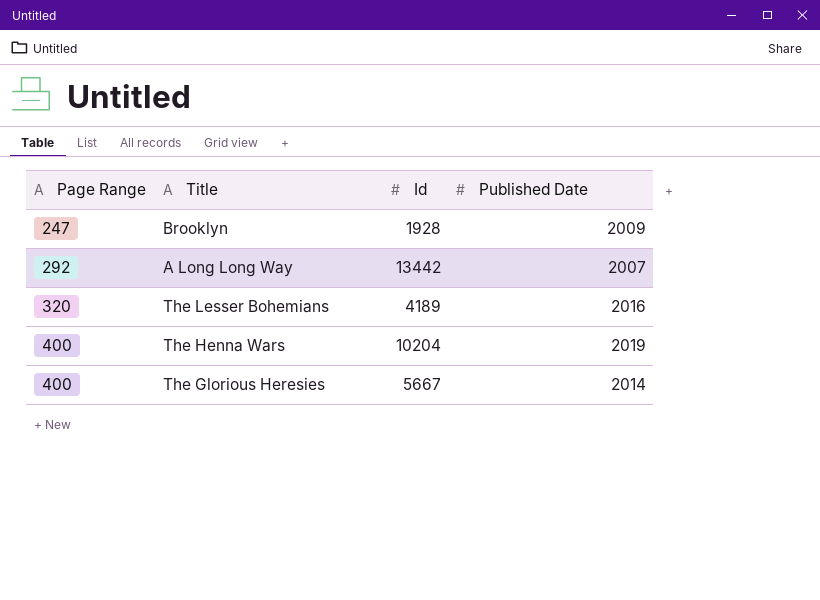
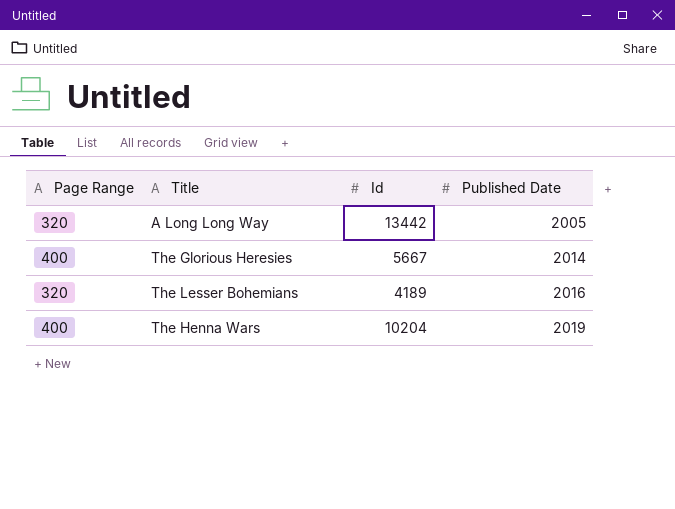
row order: Page Range ascending -> Published Date ascending
row Brooklyn: 247 | 1928 | 2009 -> none
A Long Long Way | Page Range: 292 -> 320
A Long Long Way | Published Date: 2007 -> 2005

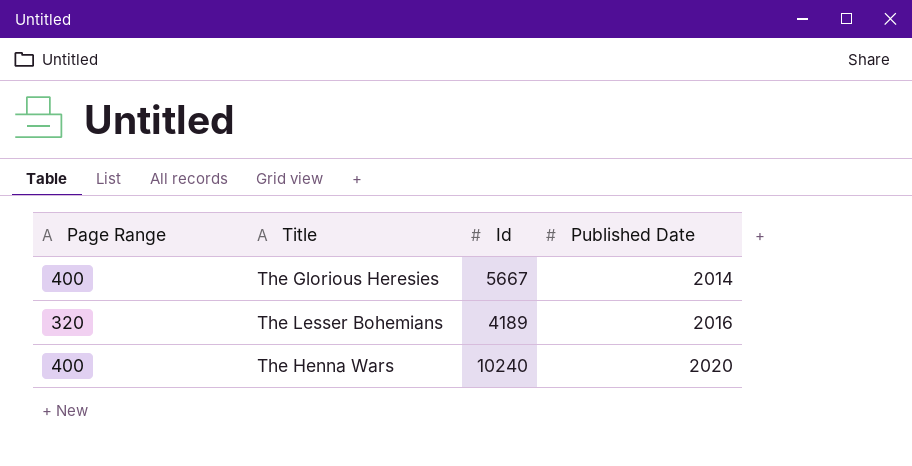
row A Long Long Way: 320 | 13442 | 2005 -> none
The Henna Wars | Id: 10204 -> 10240
The Henna Wars | Published Date: 2019 -> 2020

